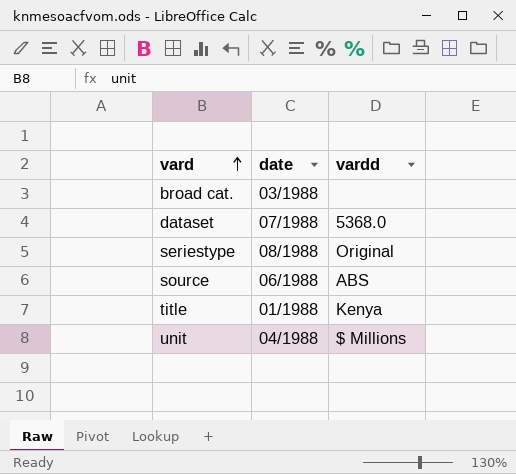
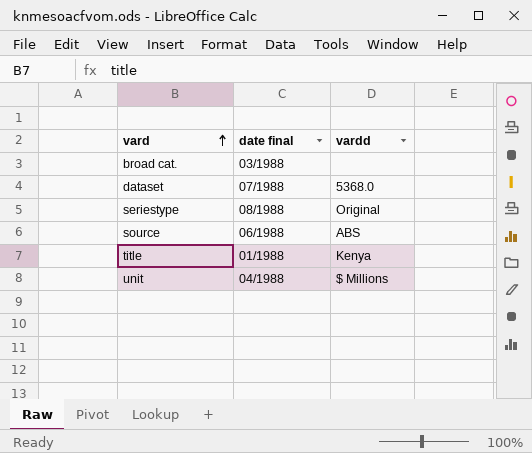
column name: date -> date final

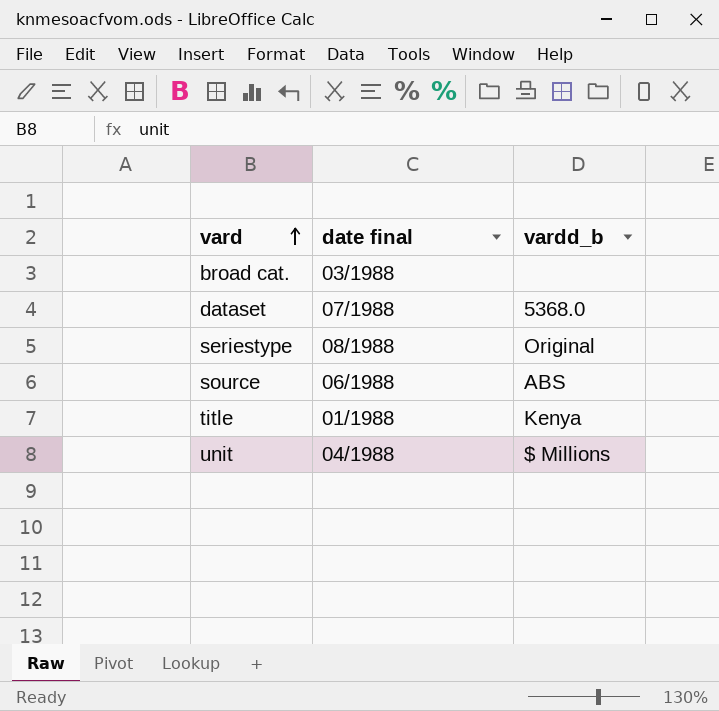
column name: vardd -> vardd_b

